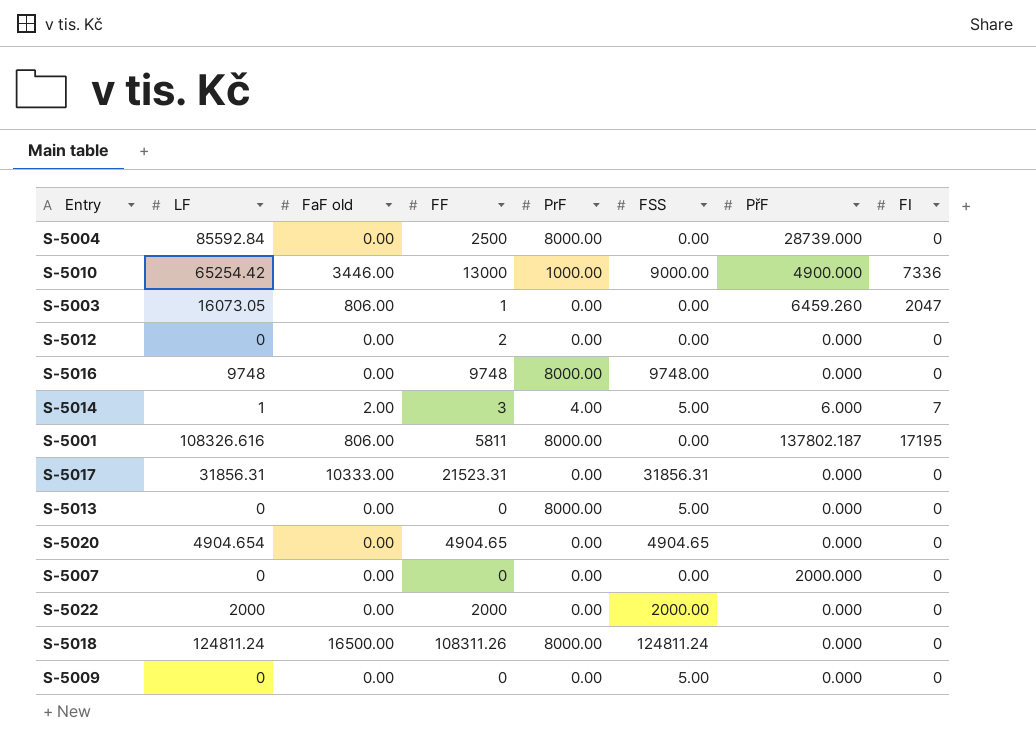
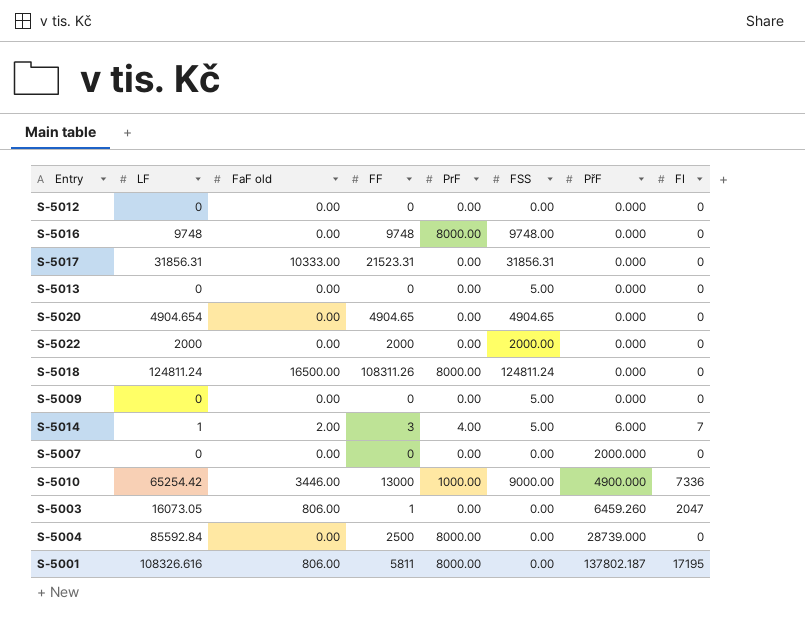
row order: none -> PřF ascending
S-5012 | FF: 2 -> 0
S-5013 | PrF: 8000.00 -> 0.00

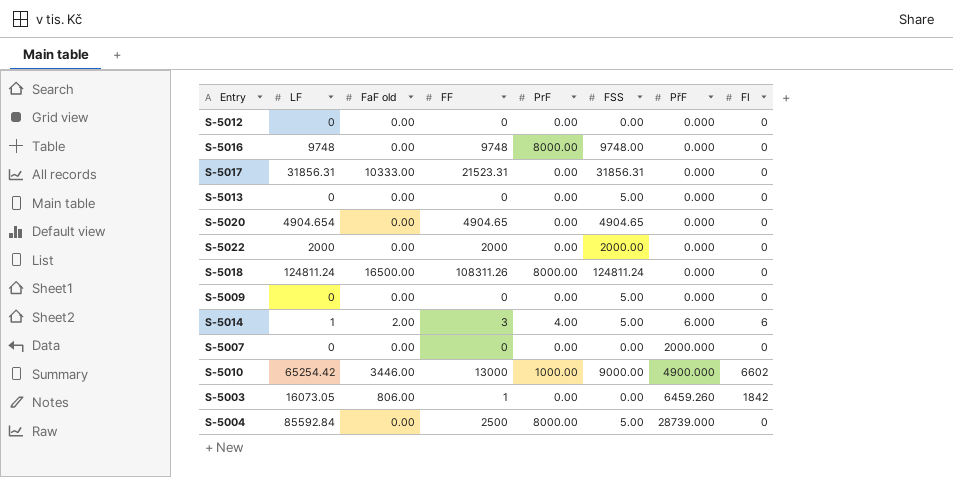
row S-5001: 108326.616 | 806.00 | 5811 | 8000.00 | 0.00 | 137802.187 | 17195 -> none
S-5014 | FI: 7 -> 6
S-5010 | FI: 7336 -> 6602
S-5003 | FI: 2047 -> 1842
S-5004 | FSS: 0.00 -> 5.00

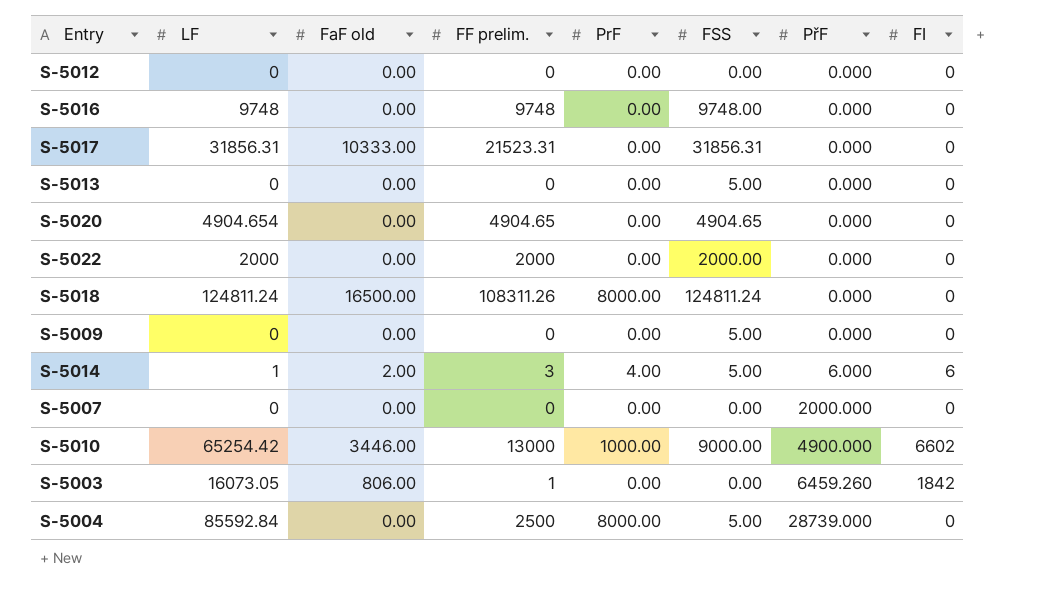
column name: FF -> FF prelim.
S-5016 | PrF: 8000.00 -> 0.00

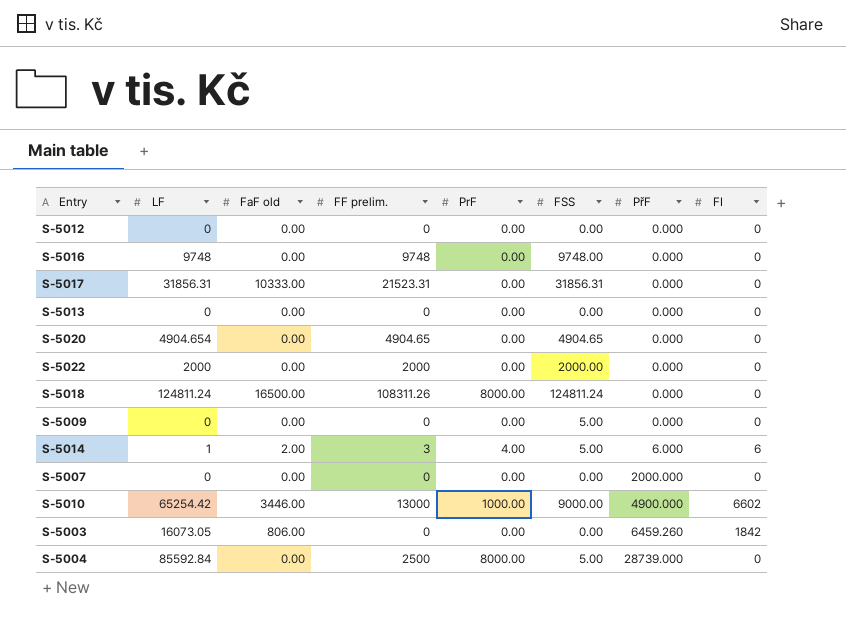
S-5013 | FSS: 5.00 -> 0.00
S-5003 | FF prelim.: 1 -> 0

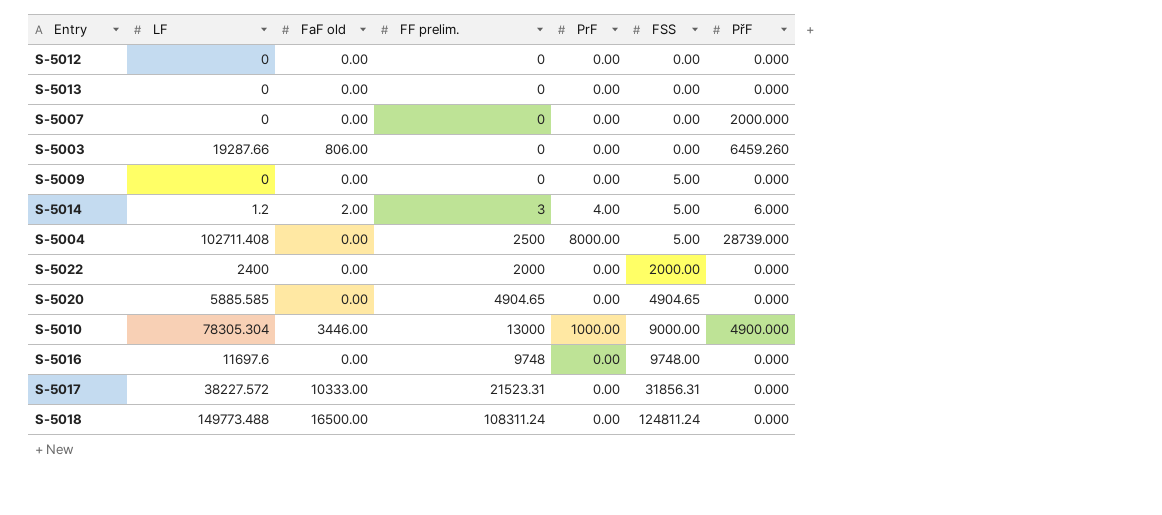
row order: PřF ascending -> FSS ascending
column FI | position: 8 -> none
S-5003 | LF: 16073.05 -> 19287.66
S-5014 | LF: 1 -> 1.2
S-5004 | LF: 85592.84 -> 102711.408
S-5022 | LF: 2000 -> 2400
S-5020 | LF: 4904.654 -> 5885.585
S-5010 | LF: 65254.42 -> 78305.304
S-5016 | LF: 9748 -> 11697.6
S-5017 | LF: 31856.31 -> 38227.572
S-5018 | LF: 124811.24 -> 149773.488
S-5018 | FF prelim.: 108311.26 -> 108311.24
S-5018 | PrF: 8000.00 -> 0.00

